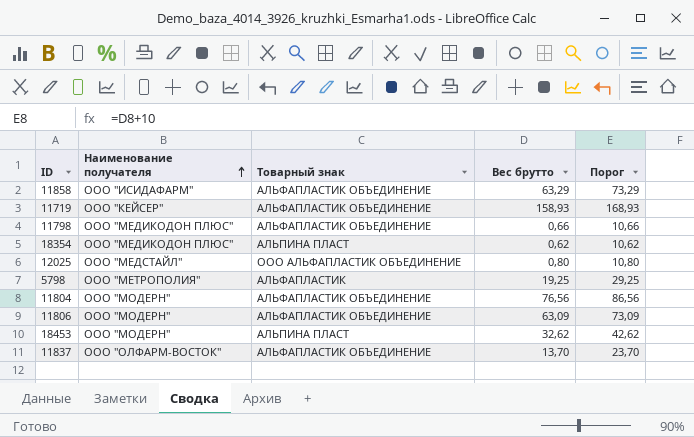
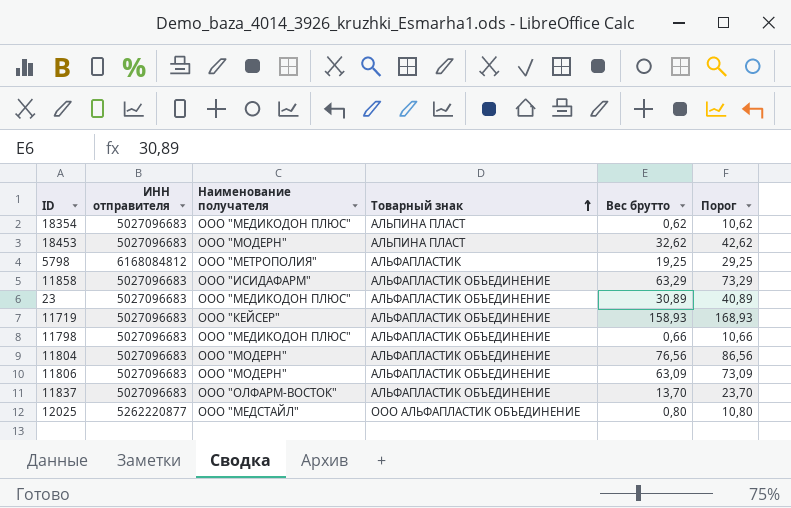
row order: Наименование получателя ascending -> Товарный знак ascending
column ИНН отправителя | position: none -> 2
row 23: none -> 5027096683 | ООО "МЕДИКОДОН ПЛЮС" | АЛЬФАПЛАСТИК ОБЪЕДИНЕНИЕ | 30,89 | 40,89

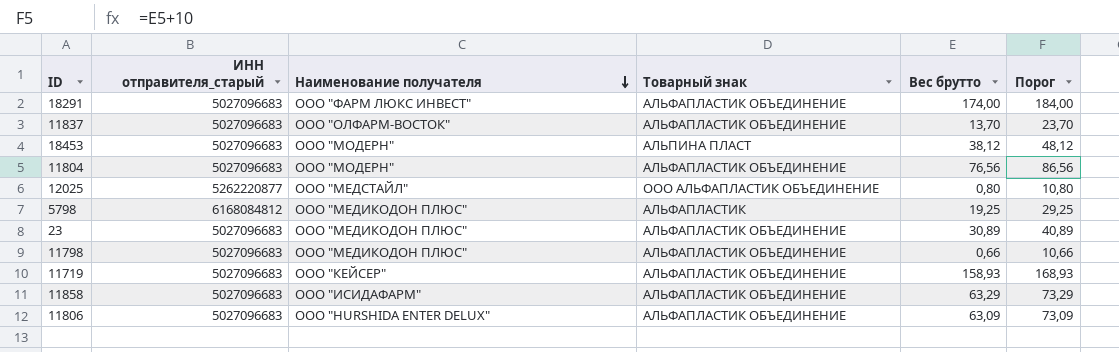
row order: Товарный знак ascending -> Наименование получателя descending
column name: ИНН отправителя -> ИНН отправителя_старый
row 18354: 5027096683 | ООО "МЕДИКОДОН ПЛЮС" | АЛЬПИНА ПЛАСТ | 0,62 | 10,62 -> none
row 18291: none -> 5027096683 | ООО "ФАРМ ЛЮКС ИНВЕСТ" | АЛЬФАПЛАСТИК ОБЪЕДИНЕНИЕ | 174,00 | 184,00
18453 | Вес брутто: 32,62 -> 38,12
18453 | Порог: 42,62 -> 48,12
5798 | Наименование получателя: ООО "МЕТРОПОЛИЯ" -> ООО "МЕДИКОДОН ПЛЮС"
11806 | Наименование получателя: ООО "МОДЕРН" -> ООО "HURSHIDA ENTER DELUX"

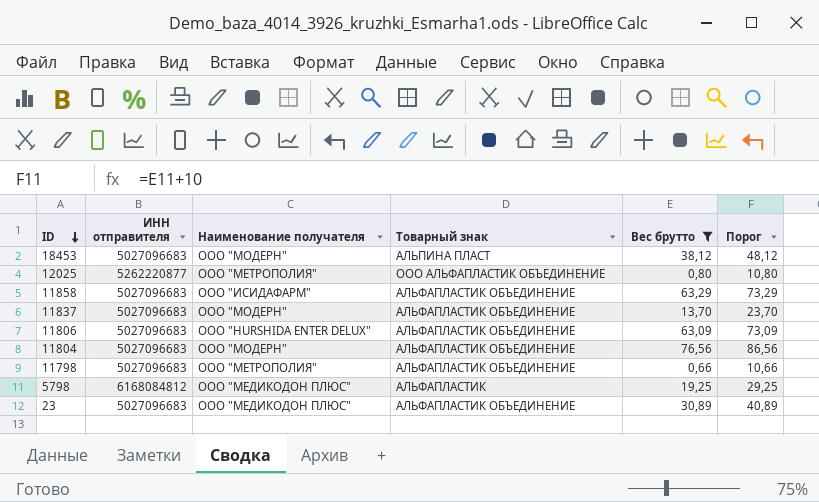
filter: none -> Вес брутто <= 76,56
row order: Наименование получателя descending -> ID descending
column name: ИНН отправителя_старый -> ИНН отправителя
12025 | Наименование получателя: ООО "МЕДСТАЙЛ" -> ООО "МЕТРОПОЛИЯ"
11837 | Наименование получателя: ООО "ОЛФАРМ-ВОСТОК" -> ООО "МОДЕРН"
11798 | Наименование получателя: ООО "МЕДИКОДОН ПЛЮС" -> ООО "МЕТРОПОЛИЯ"

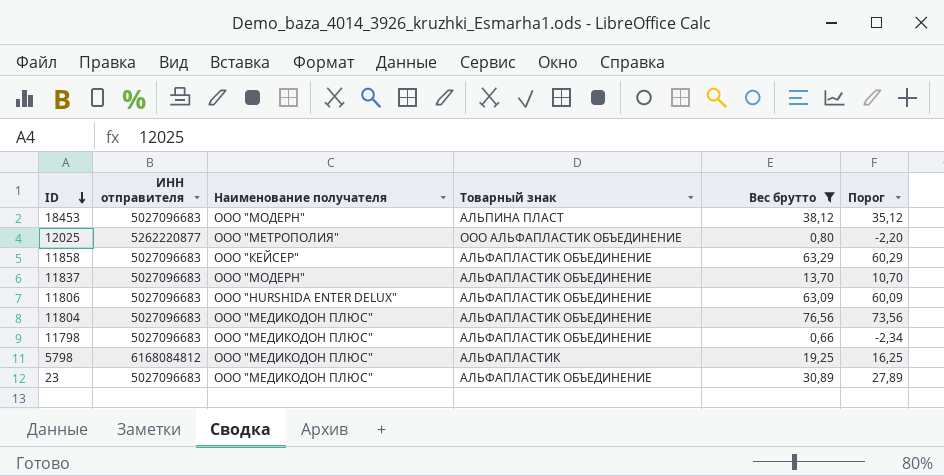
column Порог | formula: [Вес брутто] + 10 -> [Вес брутто] - 3
11858 | Наименование получателя: ООО "ИСИДАФАРМ" -> ООО "КЕЙСЕР"
11804 | Наименование получателя: ООО "МОДЕРН" -> ООО "МЕДИКОДОН ПЛЮС"
11798 | Наименование получателя: ООО "МЕТРОПОЛИЯ" -> ООО "МЕДИКОДОН ПЛЮС"

